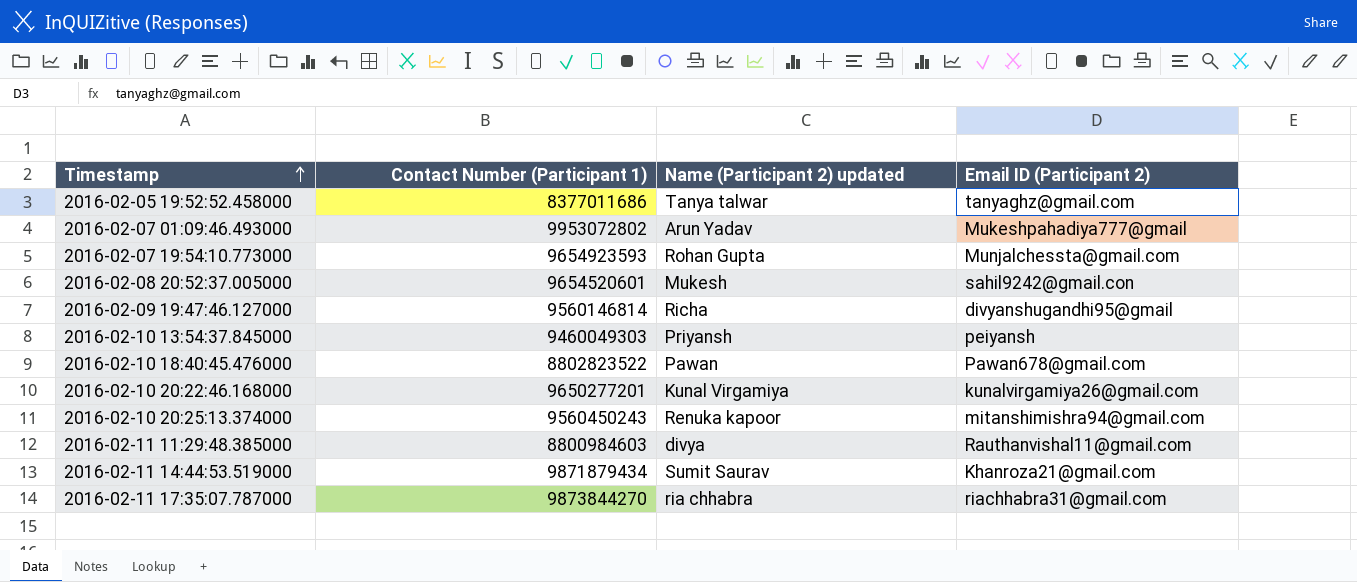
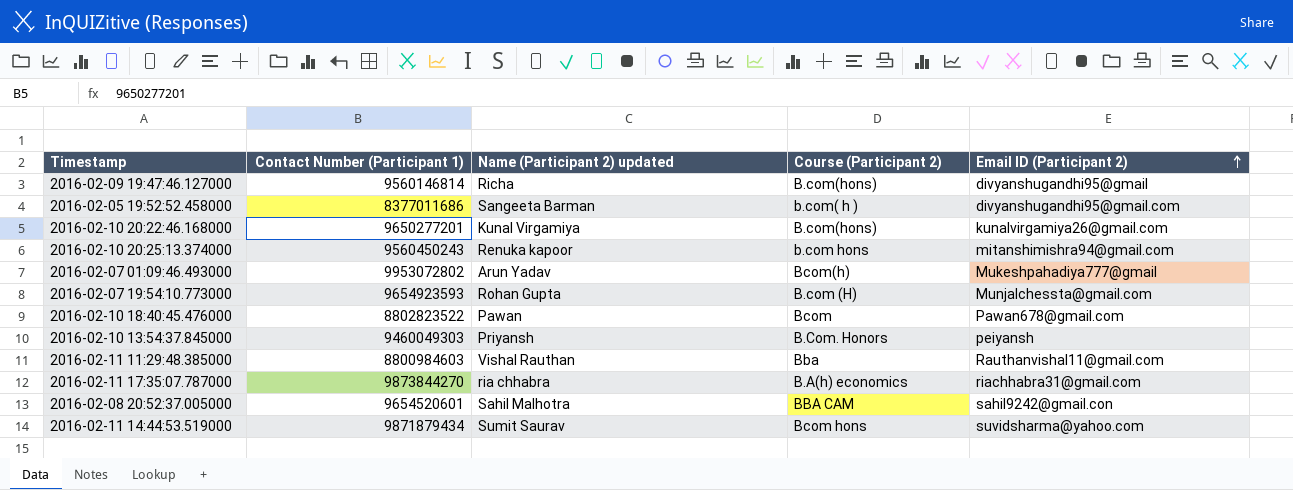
row order: Timestamp ascending -> Email ID (Participant 2) ascending
column Course (Participant 2) | position: none -> 4
2016-02-05 19:52:52.458000 | Name (Participant 2) updated: Tanya talwar -> Sangeeta Barman
2016-02-05 19:52:52.458000 | Email ID (Participant 2): tanyaghz@gmail.com -> divyanshugandhi95@gmail.com
2016-02-11 11:29:48.385000 | Name (Participant 2) updated: divya -> Vishal Rauthan
2016-02-08 20:52:37.005000 | Name (Participant 2) updated: Mukesh -> Sahil Malhotra
2016-02-11 14:44:53.519000 | Email ID (Participant 2): Khanroza21@gmail.com -> suvidsharma@yahoo.com

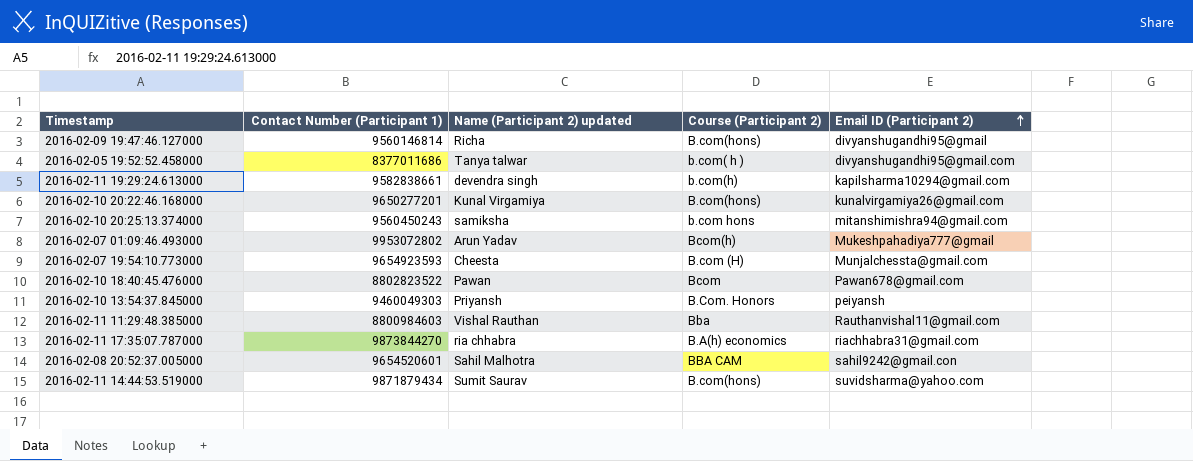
2016-02-05 19:52:52.458000 | Name (Participant 2) updated: Sangeeta Barman -> Tanya talwar
row 2016-02-11 19:29:24.613000: none -> 9582838661 | devendra singh | b.com(h) | kapilsharma10294@gmail.com
2016-02-10 20:25:13.374000 | Name (Participant 2) updated: Renuka kapoor -> samiksha
2016-02-07 19:54:10.773000 | Name (Participant 2) updated: Rohan Gupta -> Cheesta
2016-02-11 14:44:53.519000 | Course (Participant 2): Bcom hons -> B.com(hons)

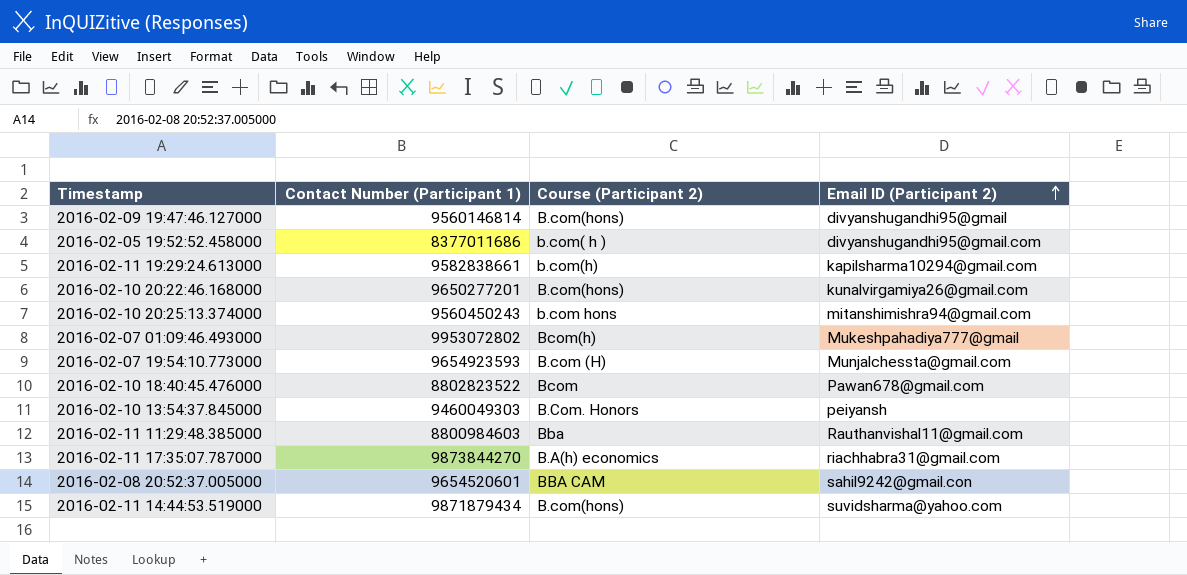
column Name (Participant 2) updated | position: 3 -> none

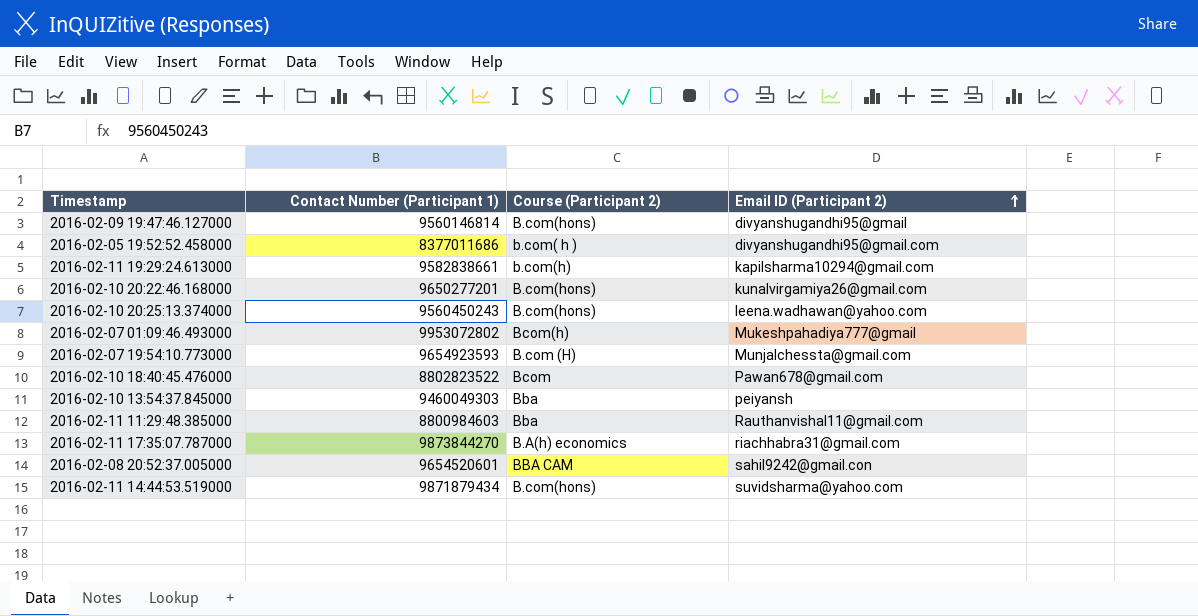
2016-02-10 20:25:13.374000 | Course (Participant 2): b.com hons -> B.com(hons)
2016-02-10 20:25:13.374000 | Email ID (Participant 2): mitanshimishra94@gmail.com -> leena.wadhawan@yahoo.com
2016-02-10 13:54:37.845000 | Course (Participant 2): B.Com. Honors -> Bba

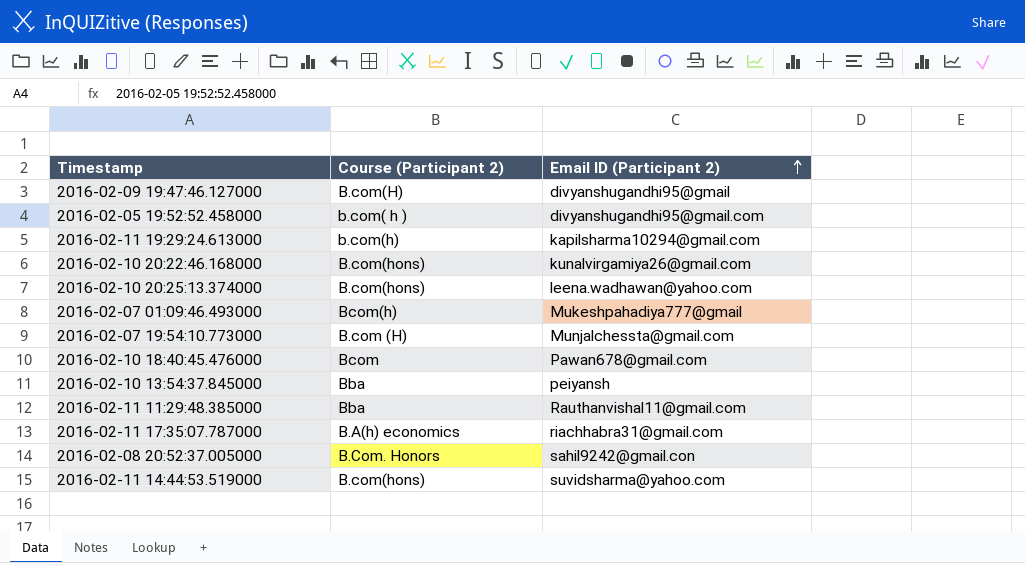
column Contact Number (Participant 1) | position: 2 -> none
2016-02-09 19:47:46.127000 | Course (Participant 2): B.com(hons) -> B.com(H)
2016-02-08 20:52:37.005000 | Course (Participant 2): BBA CAM -> B.Com. Honors

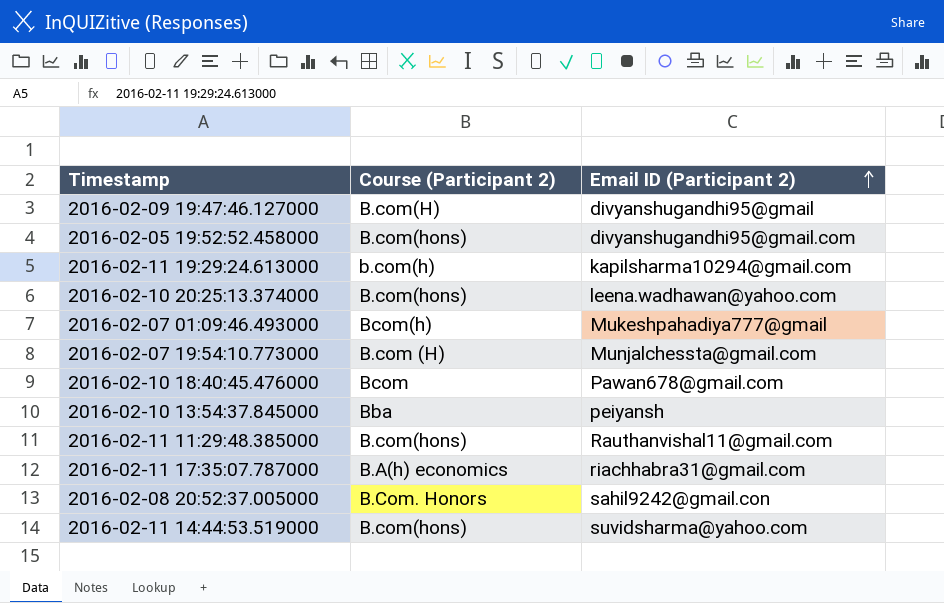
row 2016-02-10 20:22:46.168000: B.com(hons) | kunalvirgamiya26@gmail.com -> none
2016-02-05 19:52:52.458000 | Course (Participant 2): b.com( h ) -> B.com(hons)
2016-02-11 11:29:48.385000 | Course (Participant 2): Bba -> B.com(hons)

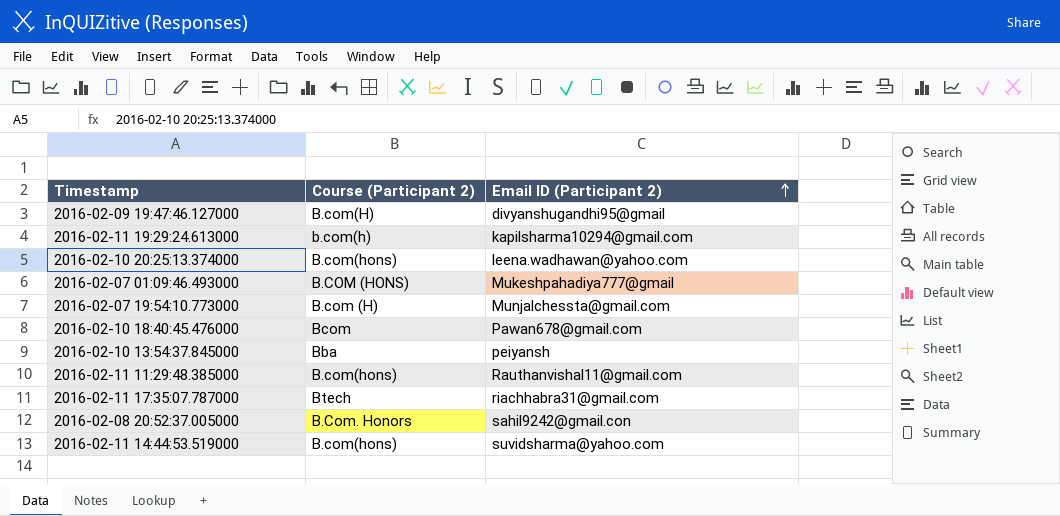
row 2016-02-05 19:52:52.458000: B.com(hons) | divyanshugandhi95@gmail.com -> none
2016-02-07 01:09:46.493000 | Course (Participant 2): Bcom(h) -> B.COM (HONS)
2016-02-11 17:35:07.787000 | Course (Participant 2): B.A(h) economics -> Btech

